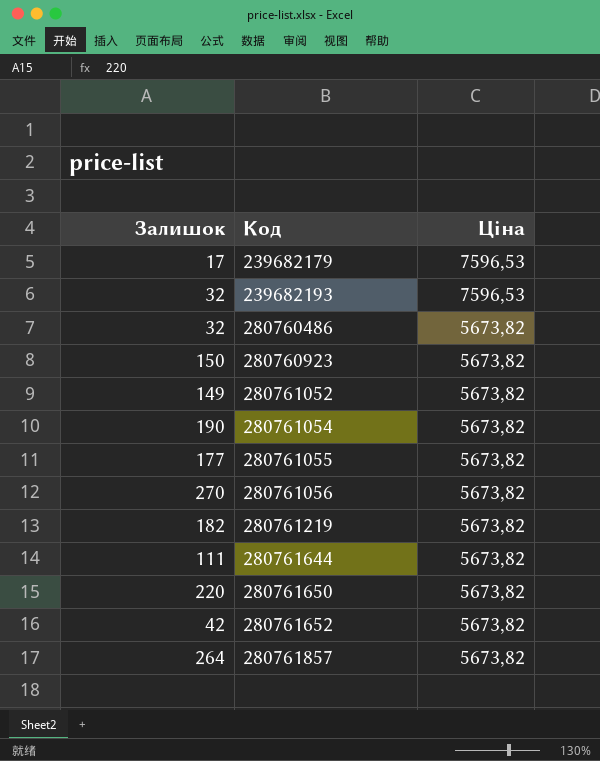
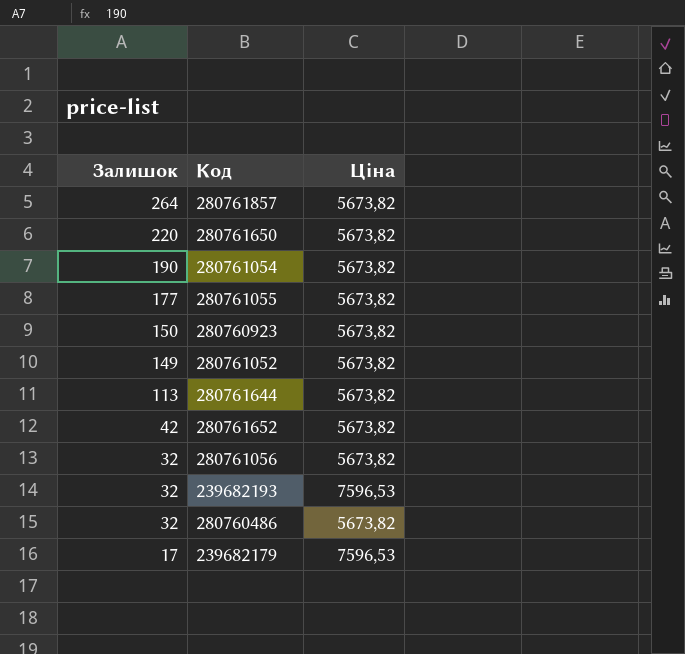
row order: Код ascending -> Залишок descending
row 280761219: 182 | 5673,82 -> none
280761644 | Залишок: 111 -> 113
280761056 | Залишок: 270 -> 32

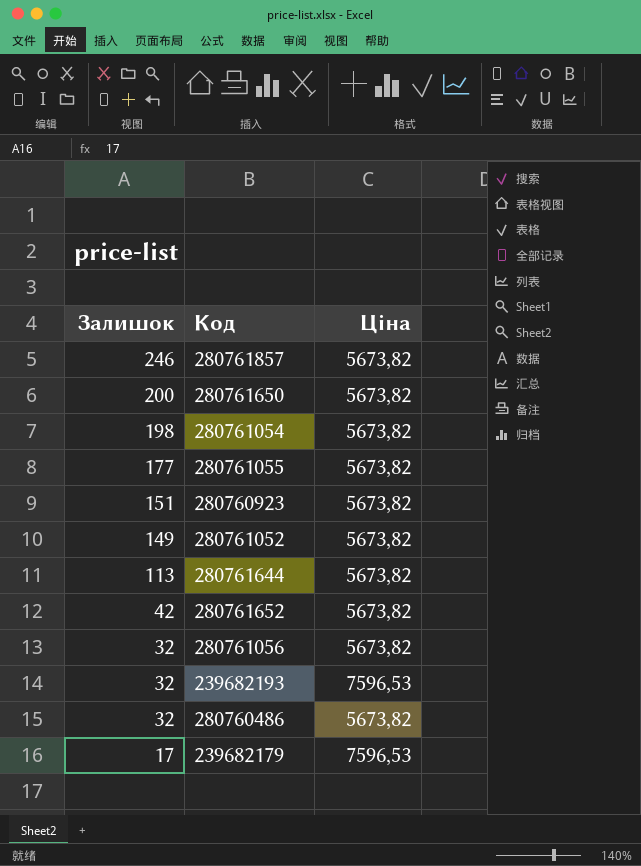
280761857 | Залишок: 264 -> 246
280761650 | Залишок: 220 -> 200
280761054 | Залишок: 190 -> 198
280760923 | Залишок: 150 -> 151

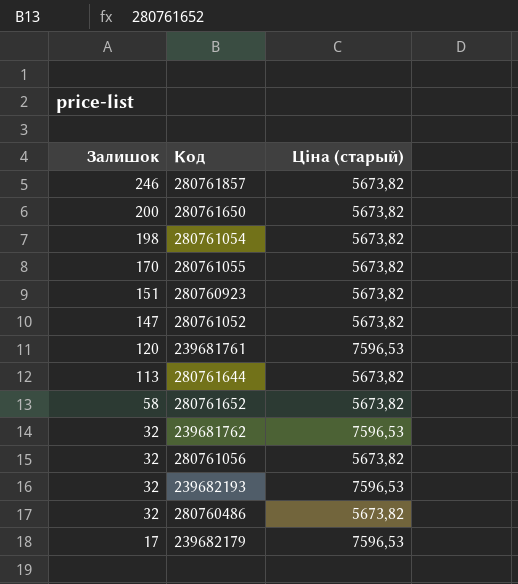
column name: Ціна -> Ціна (старый)
280761055 | Залишок: 177 -> 170
280761052 | Залишок: 149 -> 147
row 239681761: none -> 120 | 7596,53
280761652 | Залишок: 42 -> 58
row 239681762: none -> 32 | 7596,53

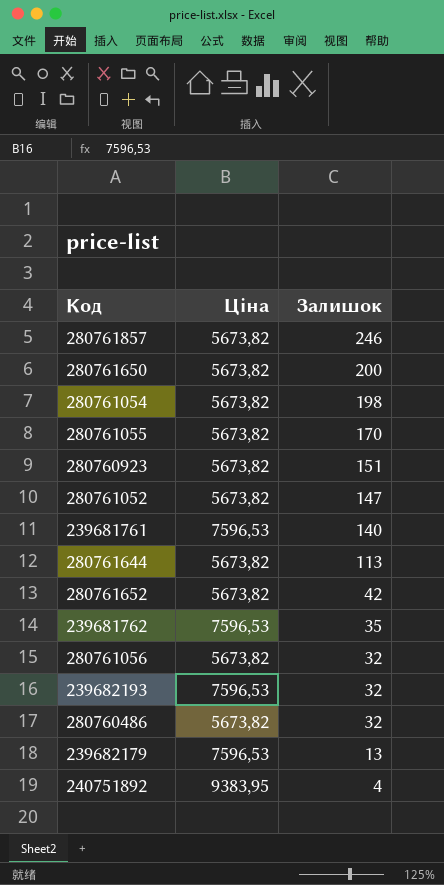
column name: Ціна (старый) -> Ціна
column Залишок | position: 1 -> 3
239681761 | Залишок: 120 -> 140
280761652 | Залишок: 58 -> 42
239681762 | Залишок: 32 -> 35
239682179 | Залишок: 17 -> 13
row 240751892: none -> 9383,95 | 4

